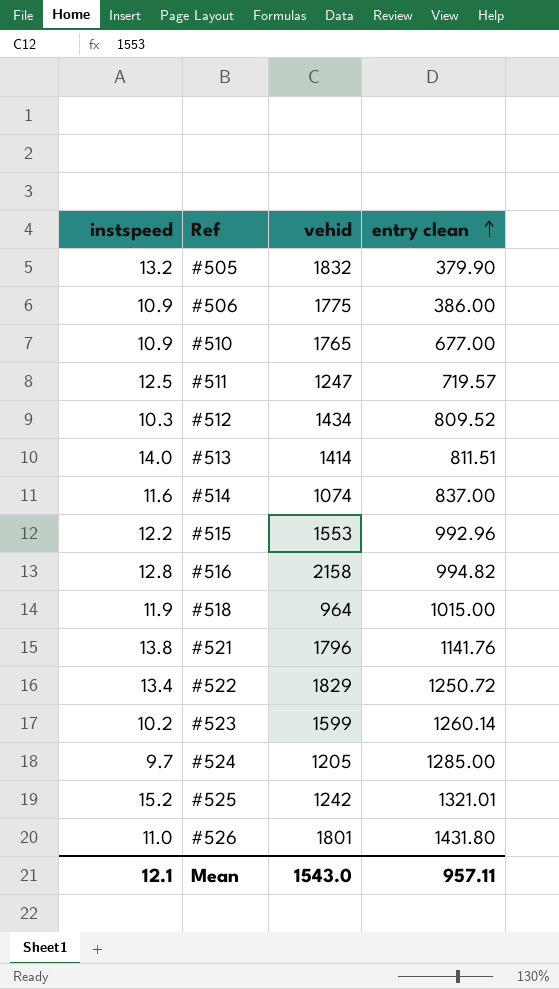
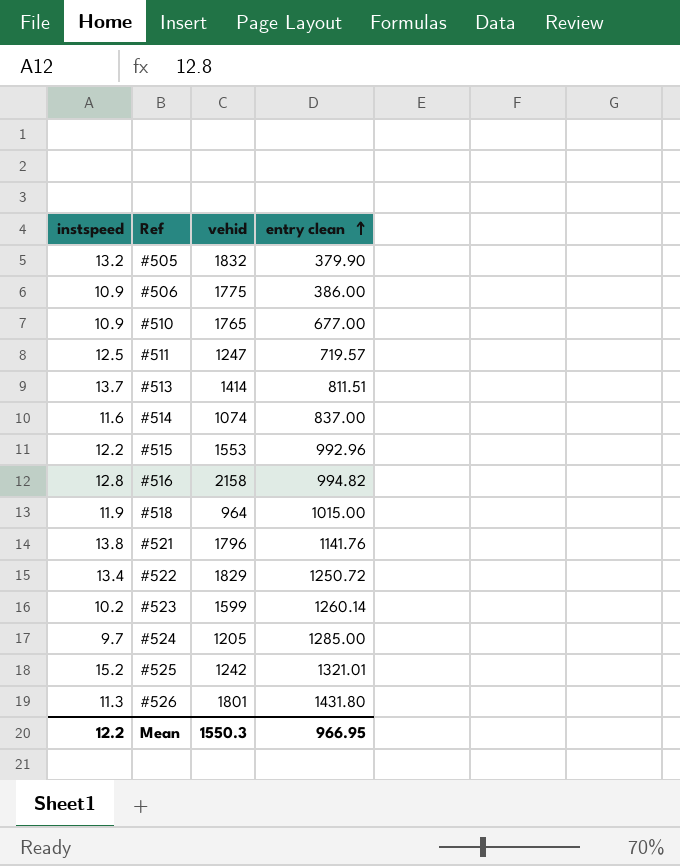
row #512: 10.3 | 1434 | 809.52 -> none
#513 | instspeed: 14.0 -> 13.7
#526 | instspeed: 11.0 -> 11.3
Mean | instspeed: 12.1 -> 12.2
Mean | vehid: 1543.0 -> 1550.3
Mean | entry clean: 957.11 -> 966.95

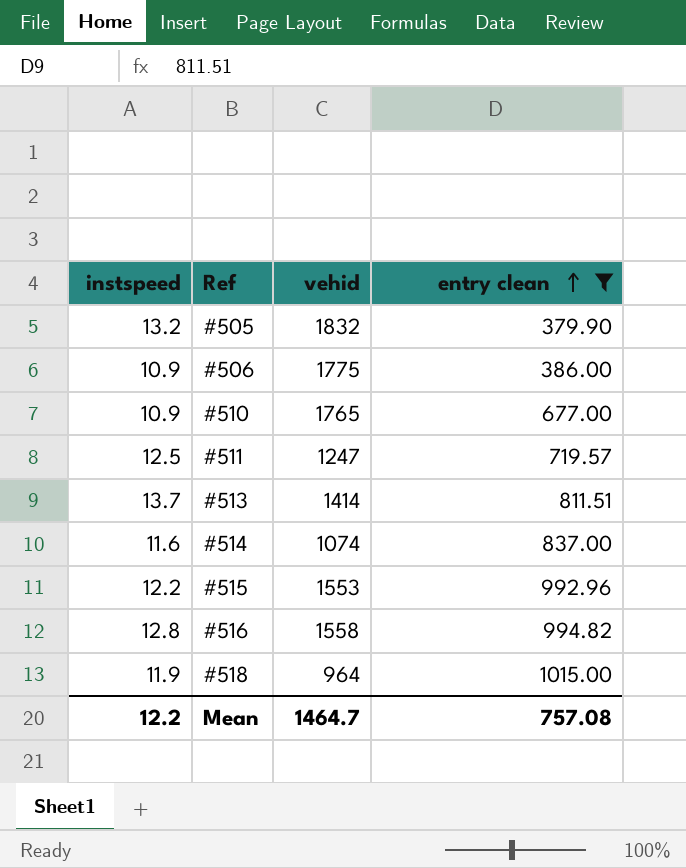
filter: none -> entry clean <= 1015.00
#516 | vehid: 2158 -> 1558
Mean | vehid: 1550.3 -> 1464.7
Mean | entry clean: 966.95 -> 757.08

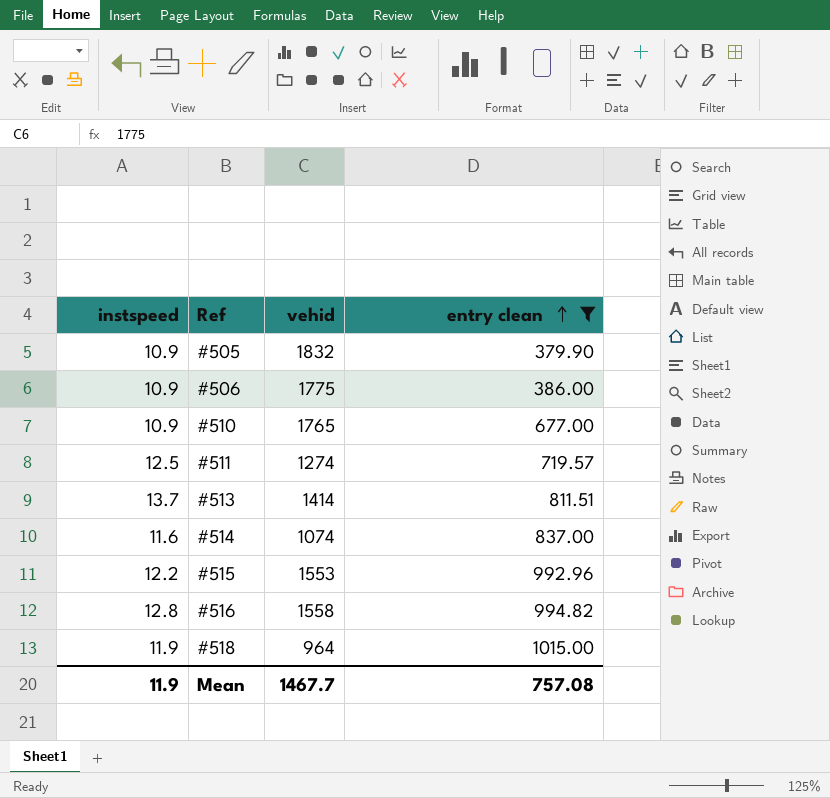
#505 | instspeed: 13.2 -> 10.9
#511 | vehid: 1247 -> 1274
Mean | instspeed: 12.2 -> 11.9
Mean | vehid: 1464.7 -> 1467.7

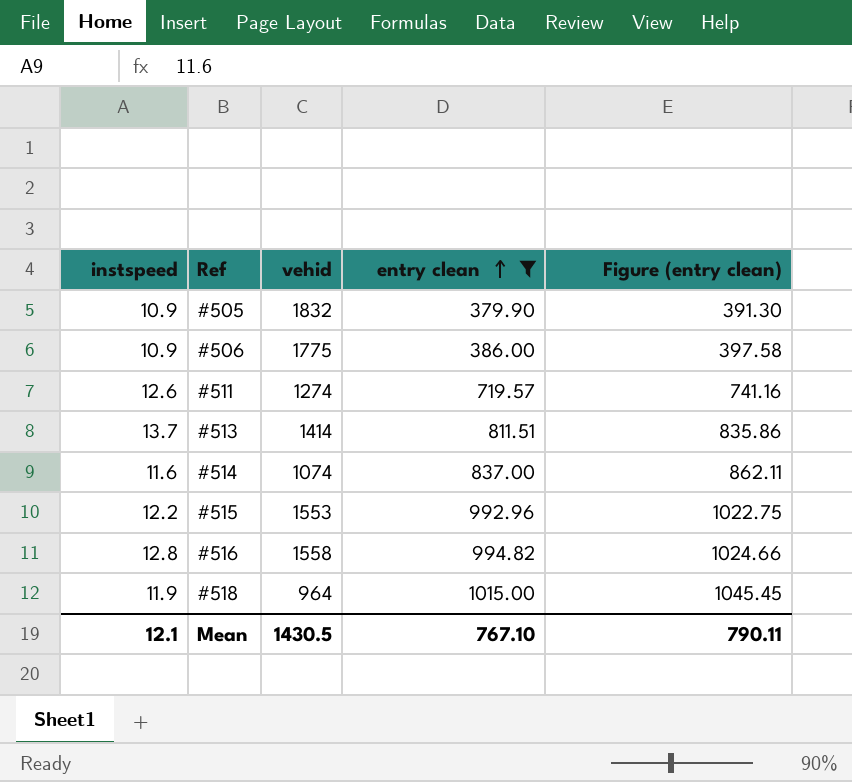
column Figure (entry clean) | formula: none -> [entry clean] * 1.03
row #510: 10.9 | 1765 | 677.00 -> none
#511 | instspeed: 12.5 -> 12.6
Mean | instspeed: 11.9 -> 12.1
Mean | vehid: 1467.7 -> 1430.5
Mean | entry clean: 757.08 -> 767.10

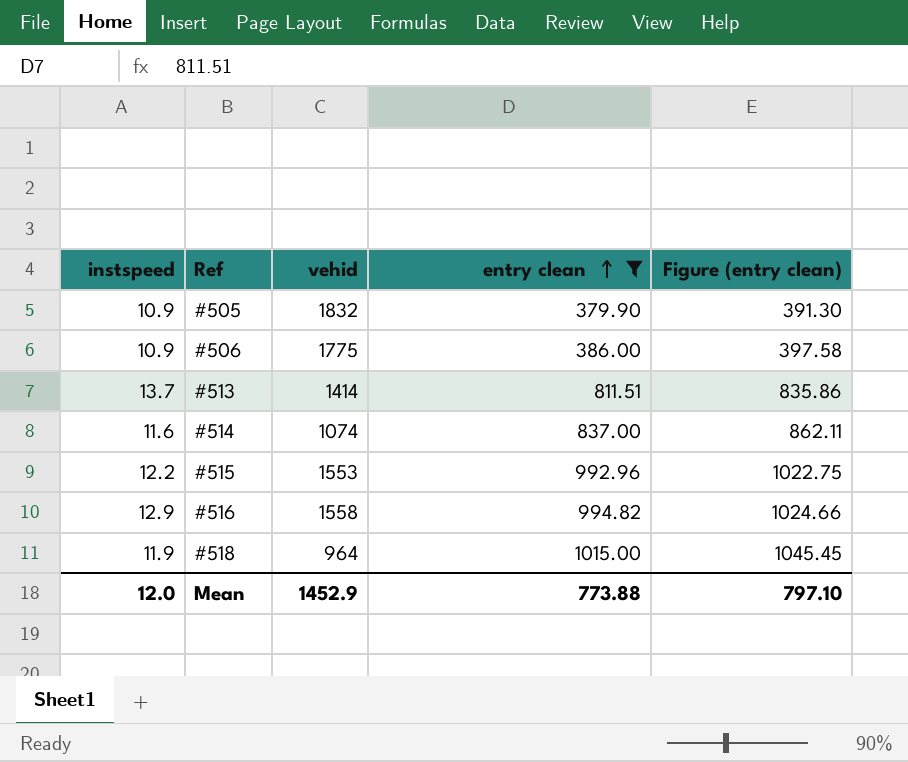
row #511: 12.6 | 1274 | 719.57 | 741.16 -> none
#516 | instspeed: 12.8 -> 12.9
Mean | instspeed: 12.1 -> 12.0
Mean | vehid: 1430.5 -> 1452.9
Mean | entry clean: 767.10 -> 773.88
Mean | Figure (entry clean): 790.11 -> 797.10

